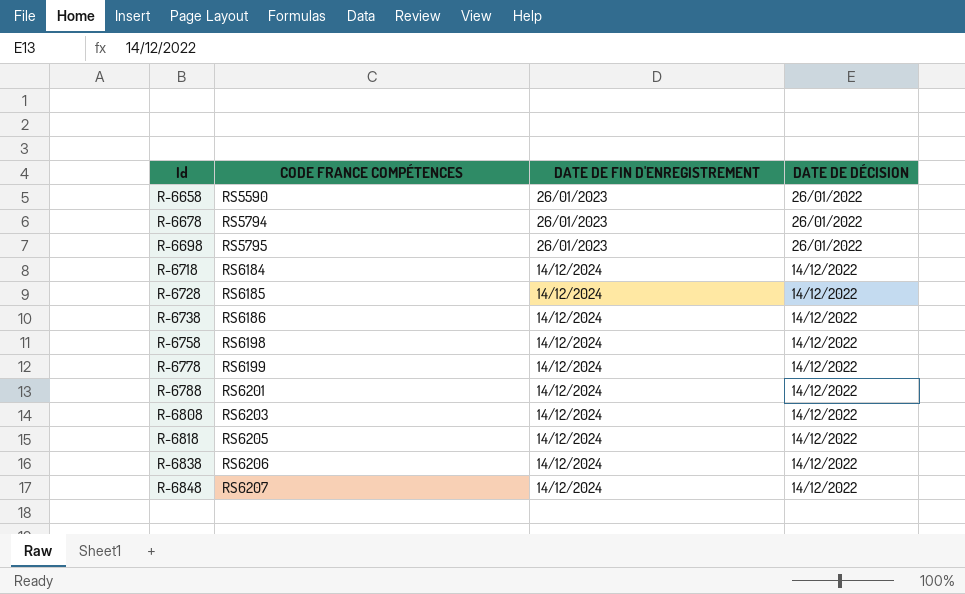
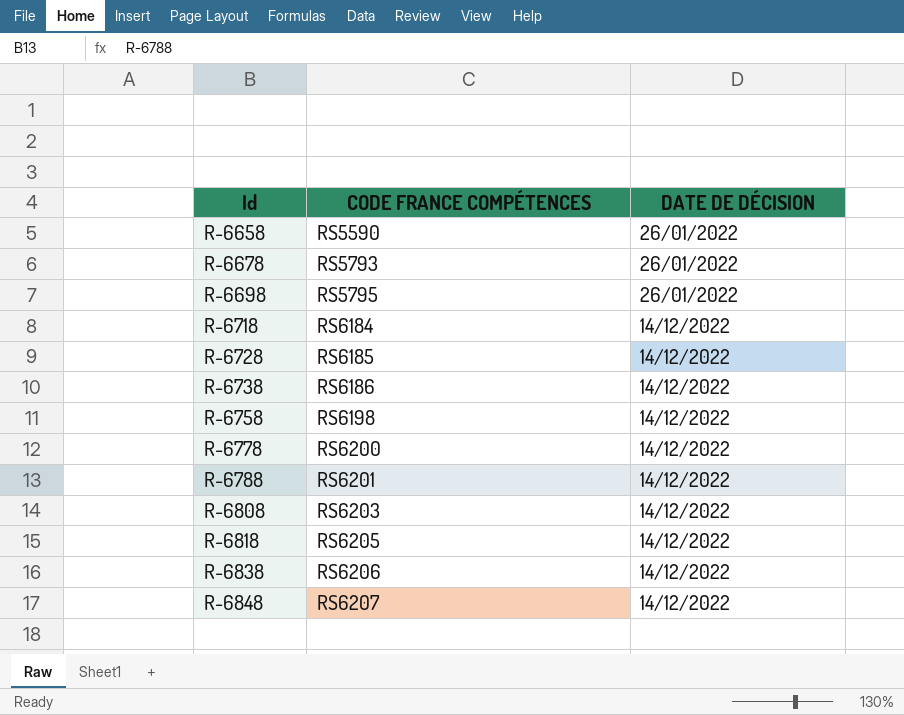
column DATE DE FIN D'ENREGISTREMENT | position: 3 -> none
R-6678 | CODE FRANCE COMPÉTENCES: RS5794 -> RS5793
R-6778 | CODE FRANCE COMPÉTENCES: RS6199 -> RS6200

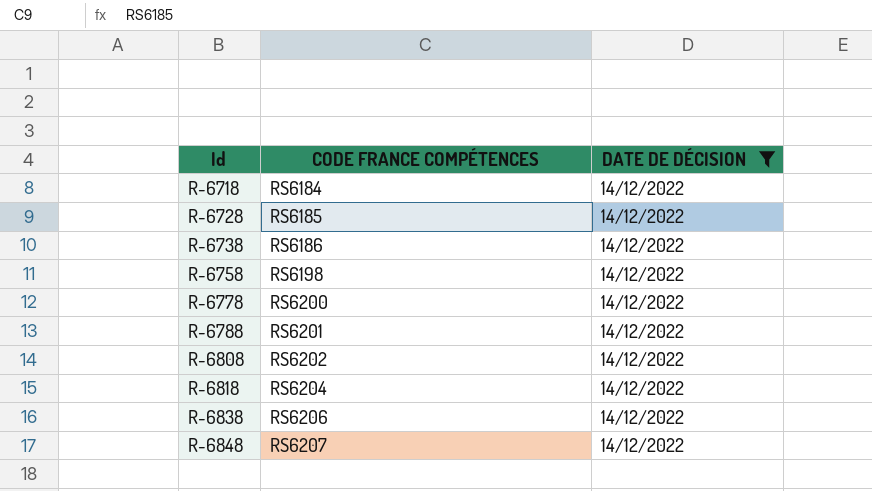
filter: none -> DATE DE DÉCISION = 14/12/2022
R-6808 | CODE FRANCE COMPÉTENCES: RS6203 -> RS6202
R-6818 | CODE FRANCE COMPÉTENCES: RS6205 -> RS6204

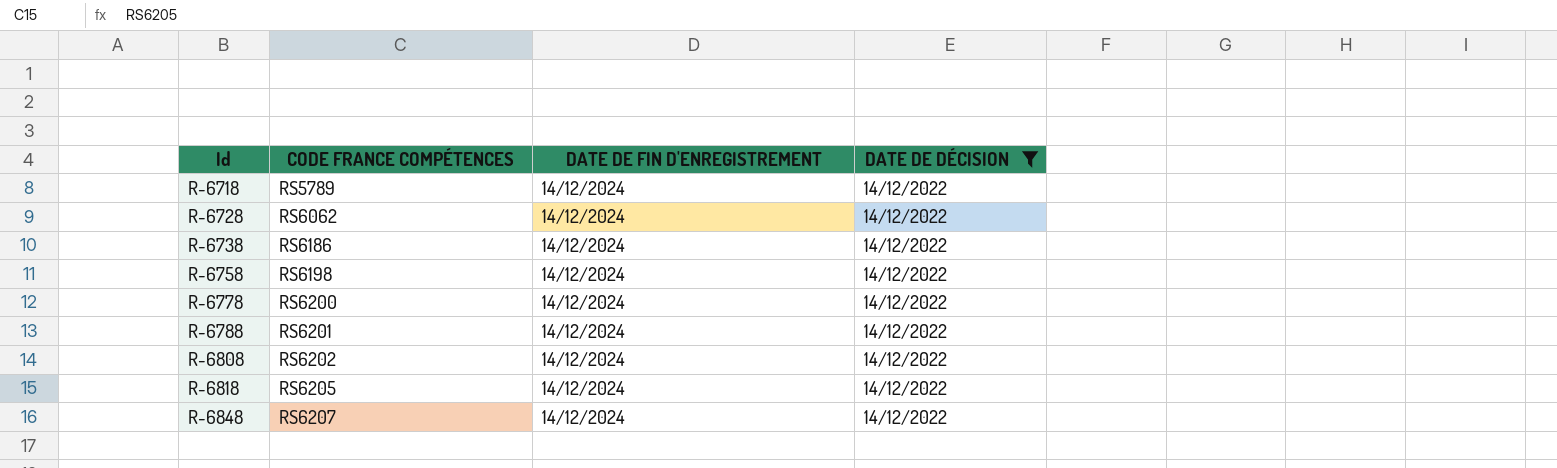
column DATE DE FIN D'ENREGISTREMENT | position: none -> 3
row R-6838: RS6206 | 14/12/2022 -> none
R-6718 | CODE FRANCE COMPÉTENCES: RS6184 -> RS5789
R-6728 | CODE FRANCE COMPÉTENCES: RS6185 -> RS6062
R-6818 | CODE FRANCE COMPÉTENCES: RS6204 -> RS6205

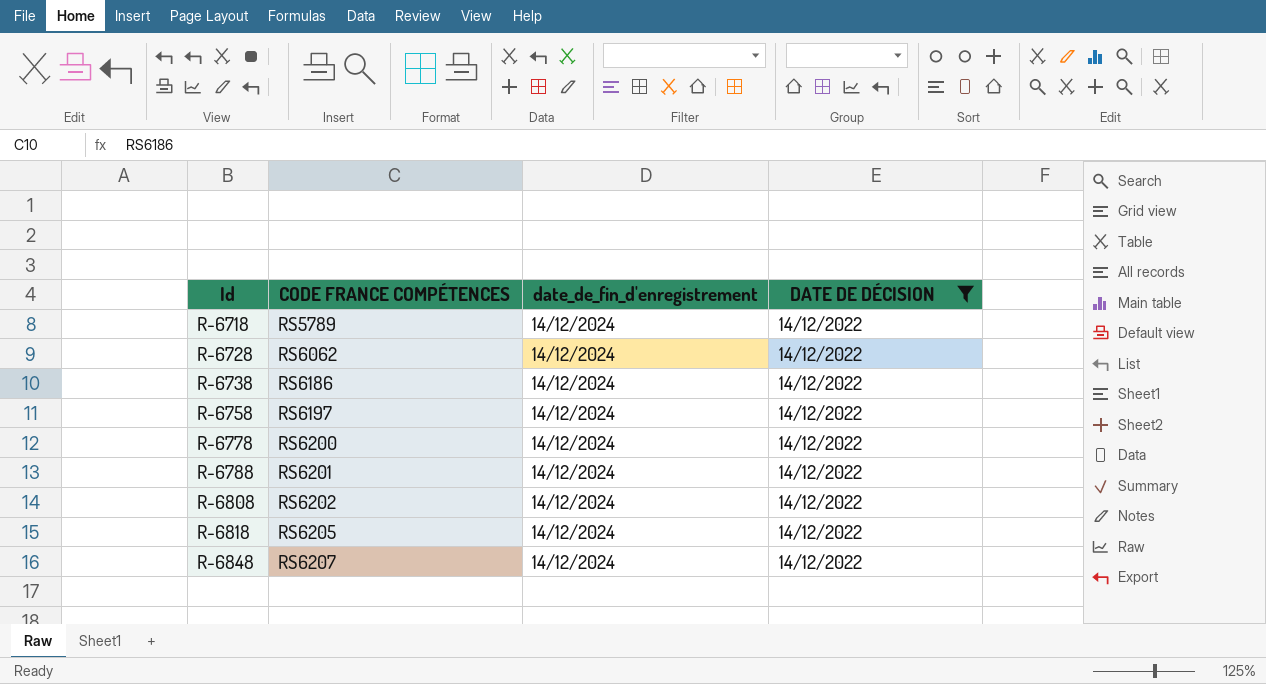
column name: DATE DE FIN D'ENREGISTREMENT -> date_de_fin_d'enregistrement
R-6758 | CODE FRANCE COMPÉTENCES: RS6198 -> RS6197

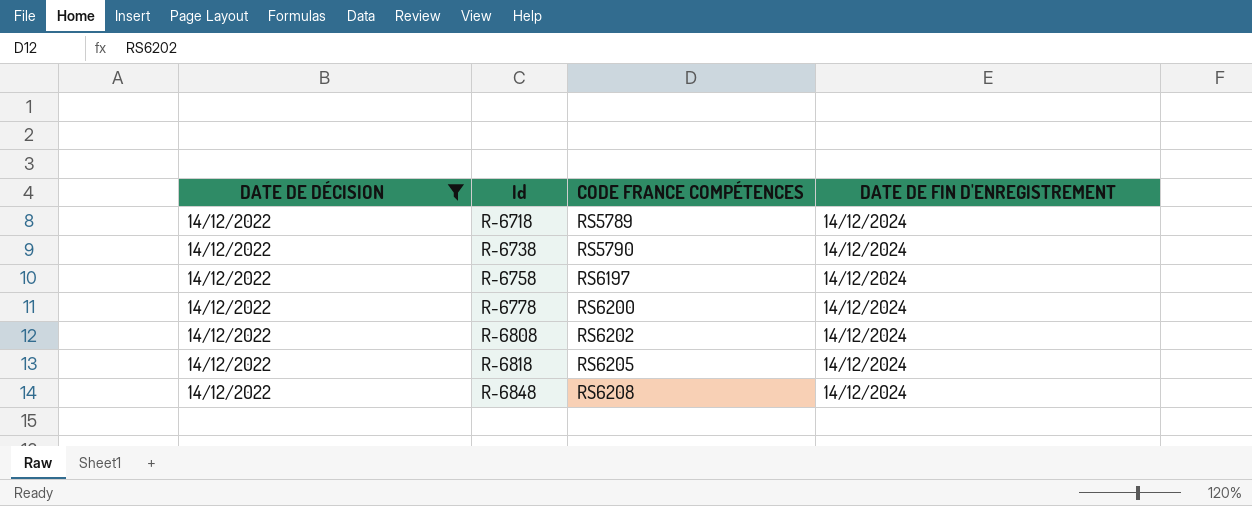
column DATE DE DÉCISION | position: 4 -> 1
column name: date_de_fin_d'enregistrement -> DATE DE FIN D'ENREGISTREMENT
row R-6728: RS6062 | 14/12/2024 | 14/12/2022 -> none
row R-6788: RS6201 | 14/12/2024 | 14/12/2022 -> none
R-6738 | CODE FRANCE COMPÉTENCES: RS6186 -> RS5790
R-6848 | CODE FRANCE COMPÉTENCES: RS6207 -> RS6208

